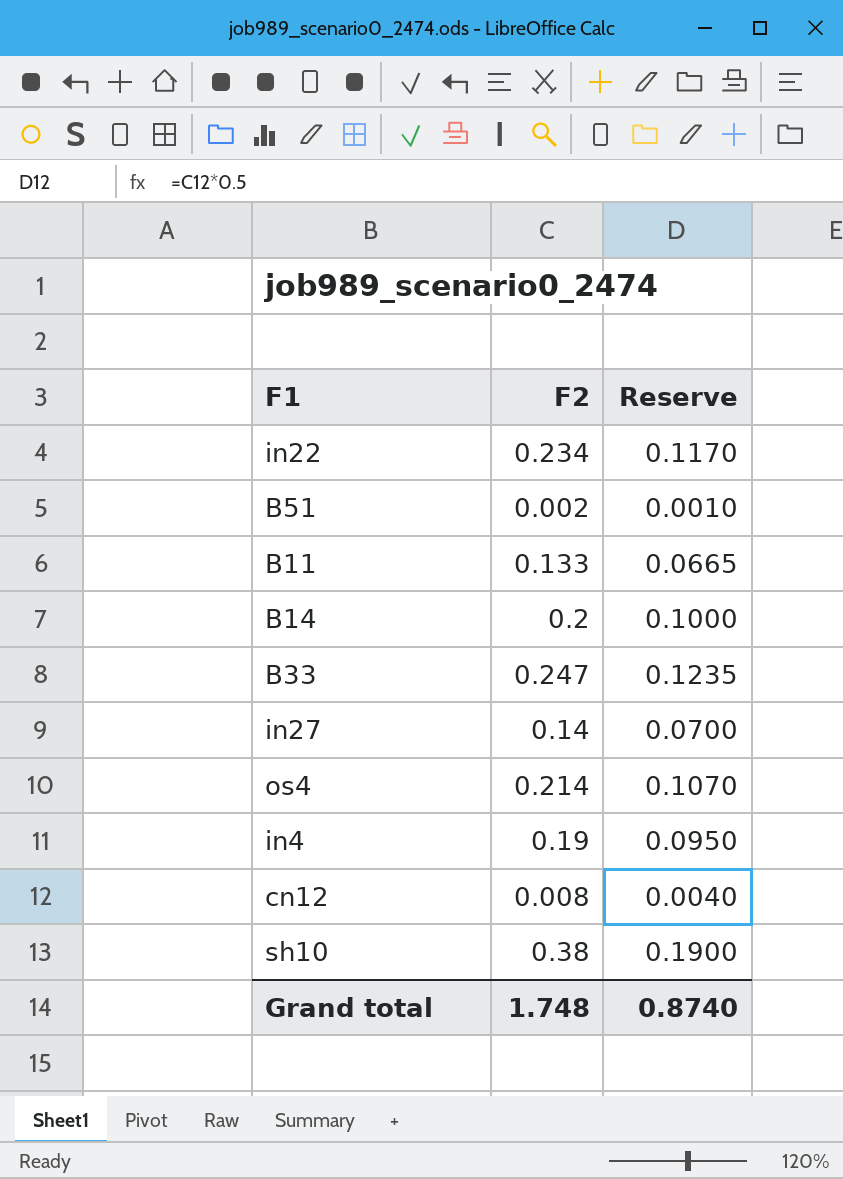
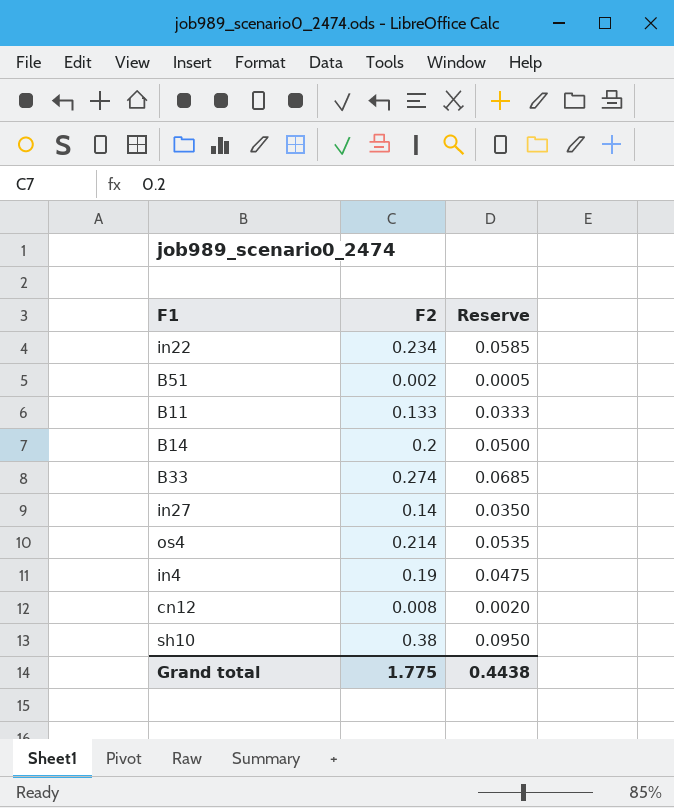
column Reserve | formula: [F2] * 0.5 -> [F2] * 0.25
B33 | F2: 0.247 -> 0.274
Grand total | F2: 1.748 -> 1.775
Grand total | Reserve: 0.8740 -> 0.4438

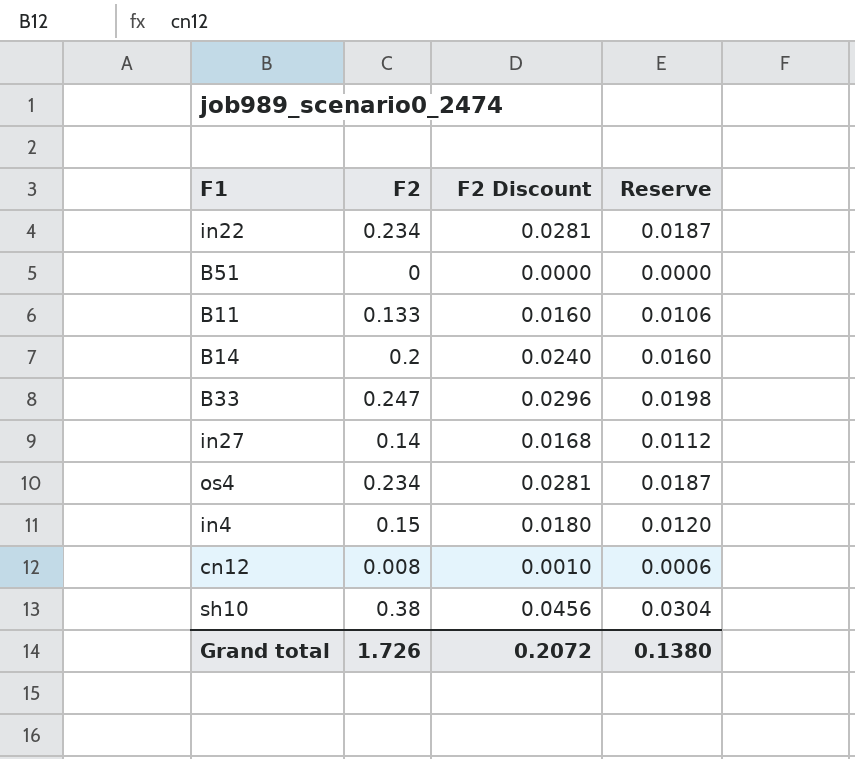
column F2 Discount | formula: none -> [F2] * 0.12
column Reserve | formula: [F2] * 0.25 -> [F2] * 0.08
B51 | F2: 0.002 -> 0
B33 | F2: 0.274 -> 0.247
os4 | F2: 0.214 -> 0.234
in4 | F2: 0.19 -> 0.15
Grand total | F2: 1.775 -> 1.726
Grand total | Reserve: 0.4438 -> 0.1380

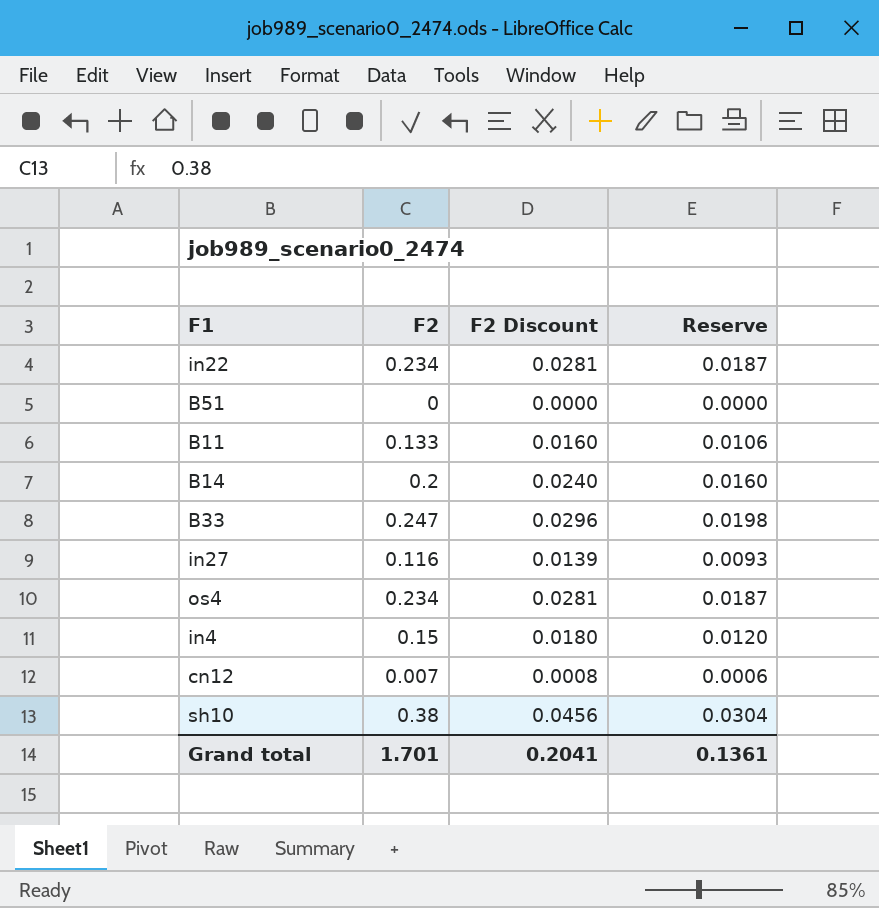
in27 | F2: 0.14 -> 0.116
in27 | F2 Discount: 0.0168 -> 0.0139
in27 | Reserve: 0.0112 -> 0.0093
cn12 | F2: 0.008 -> 0.007
cn12 | F2 Discount: 0.0010 -> 0.0008
Grand total | F2: 1.726 -> 1.701
Grand total | F2 Discount: 0.2072 -> 0.2041
Grand total | Reserve: 0.1380 -> 0.1361

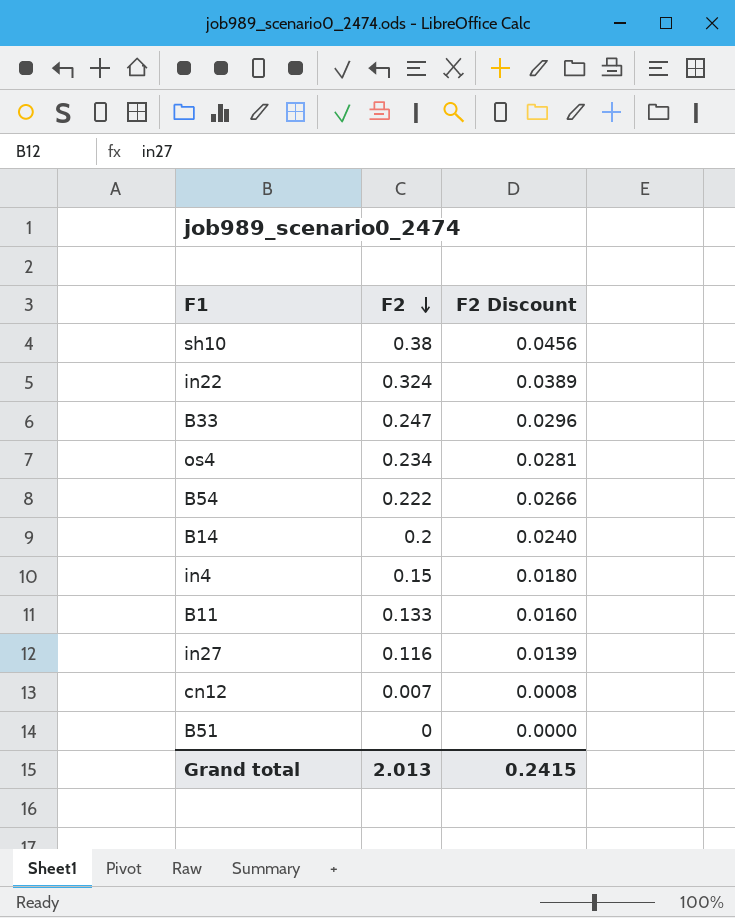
row order: none -> F2 descending
column Reserve | formula: [F2] * 0.08 -> none
in22 | F2: 0.234 -> 0.324
in22 | F2 Discount: 0.0281 -> 0.0389
row B54: none -> 0.222 | 0.0266
Grand total | F2: 1.701 -> 2.013
Grand total | F2 Discount: 0.2041 -> 0.2415

